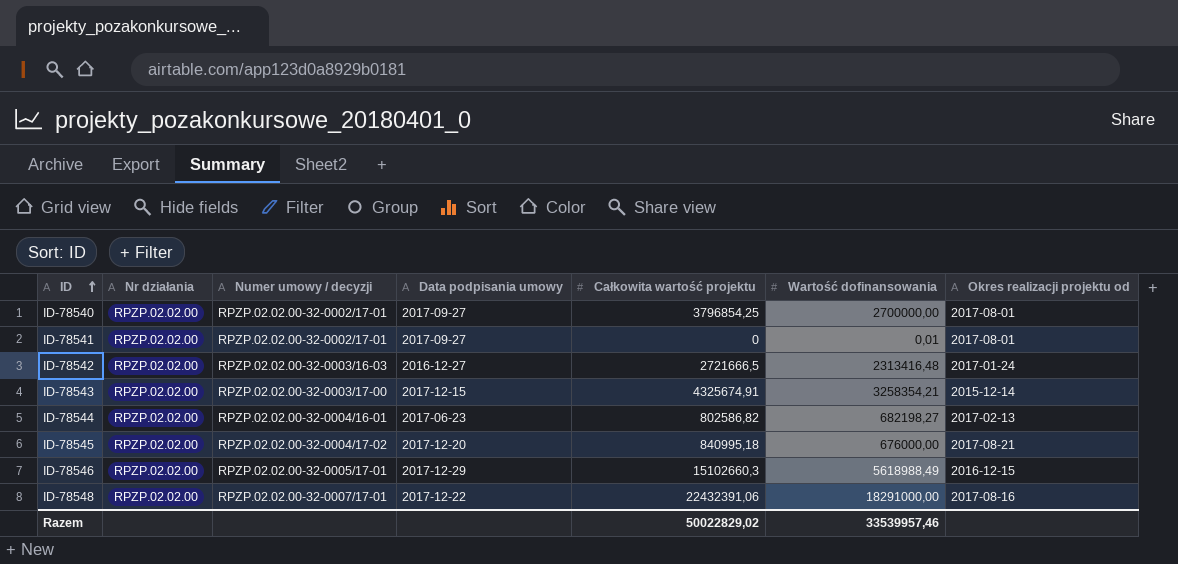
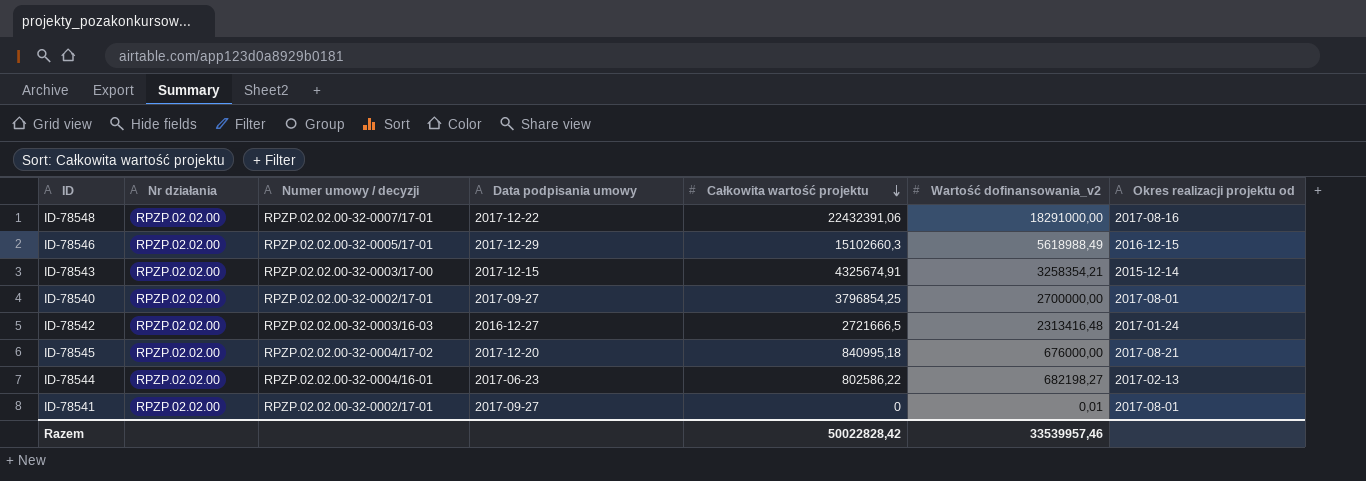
row order: ID ascending -> Całkowita wartość projektu descending
column name: Wartość dofinansowania -> Wartość dofinansowania_v2
ID-78544 | Całkowita wartość projektu: 802586,82 -> 802586,22
Razem | Całkowita wartość projektu: 50022829,02 -> 50022828,42

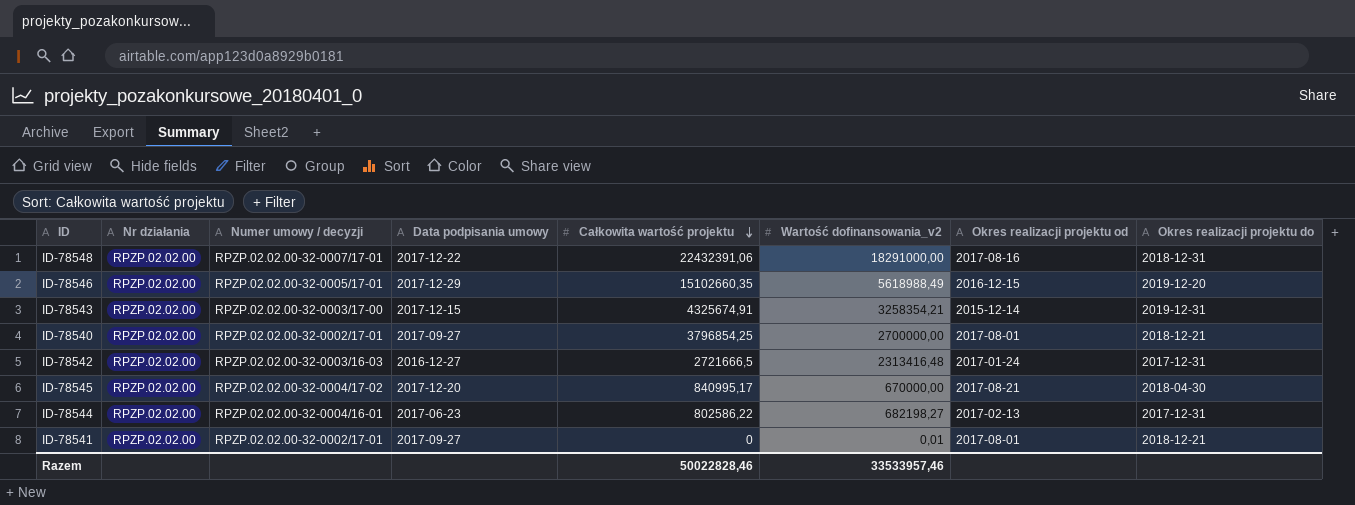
column Okres realizacji projektu do | position: none -> 8
ID-78546 | Całkowita wartość projektu: 15102660,3 -> 15102660,35
ID-78545 | Całkowita wartość projektu: 840995,18 -> 840995,17
ID-78545 | Wartość dofinansowania_v2: 676000,00 -> 670000,00
Razem | Całkowita wartość projektu: 50022828,42 -> 50022828,46
Razem | Wartość dofinansowania_v2: 33539957,46 -> 33533957,46

